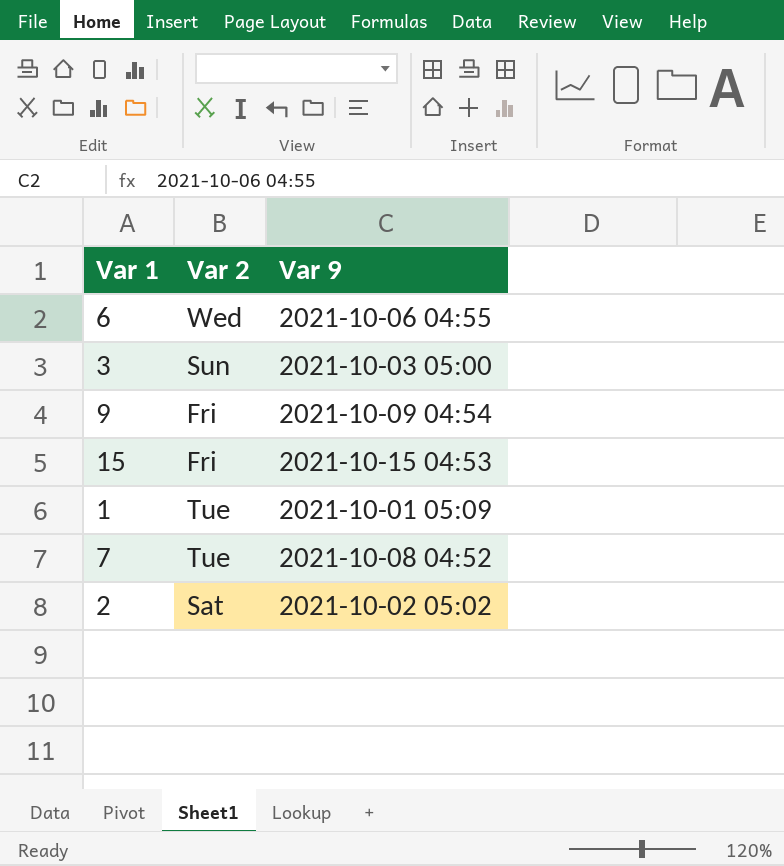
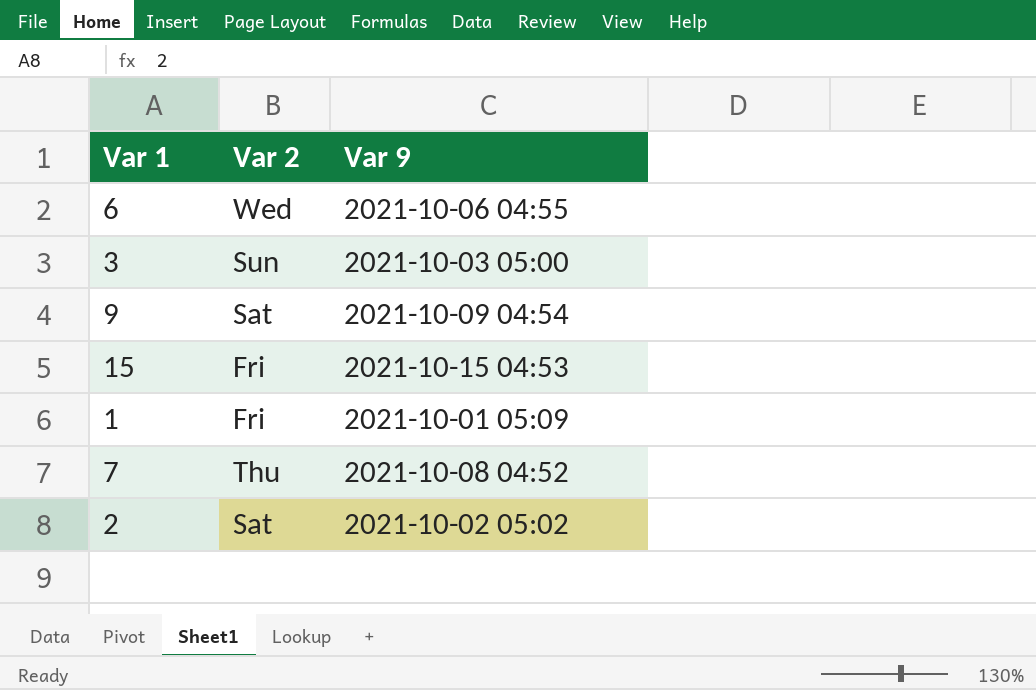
9 | Var 2: Fri -> Sat
1 | Var 2: Tue -> Fri
7 | Var 2: Tue -> Thu

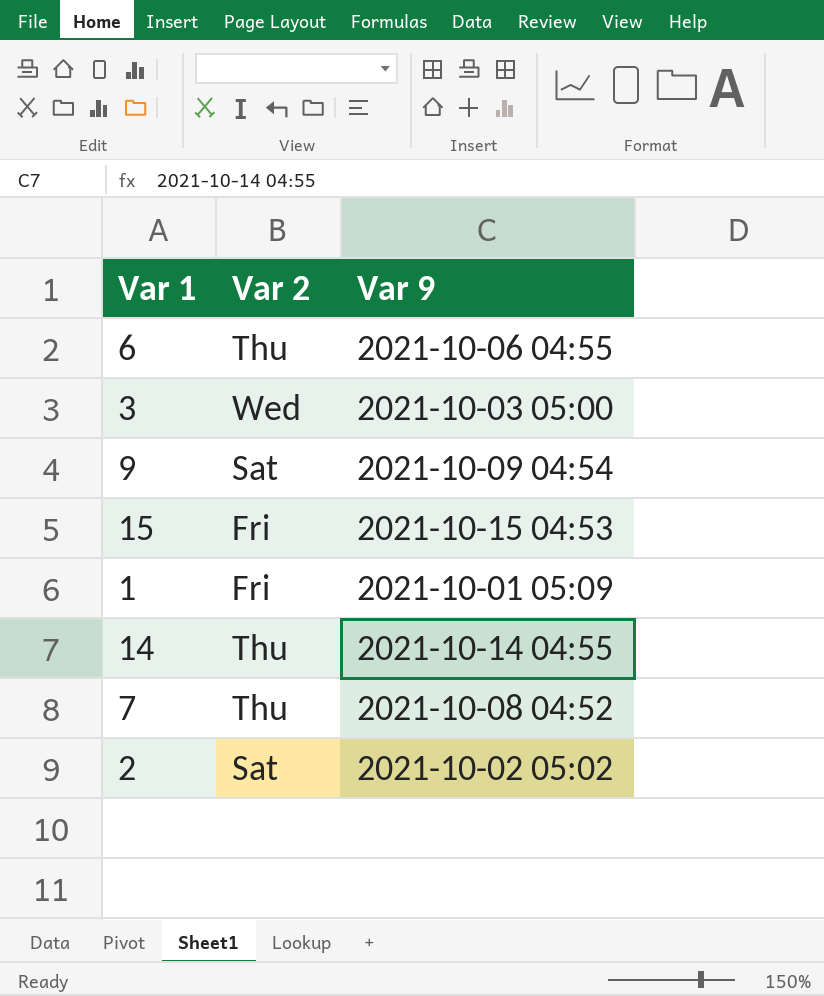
6 | Var 2: Wed -> Thu
3 | Var 2: Sun -> Wed
row 14: none -> Thu | 2021-10-14 04:55

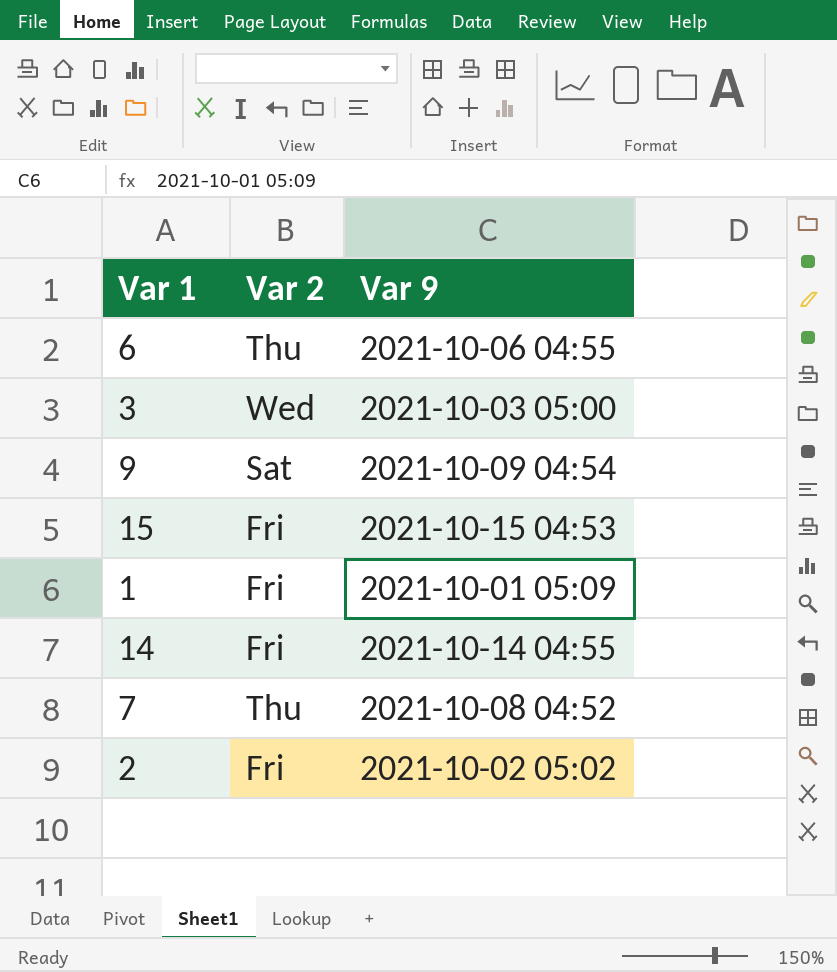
14 | Var 2: Thu -> Fri
2 | Var 2: Sat -> Fri

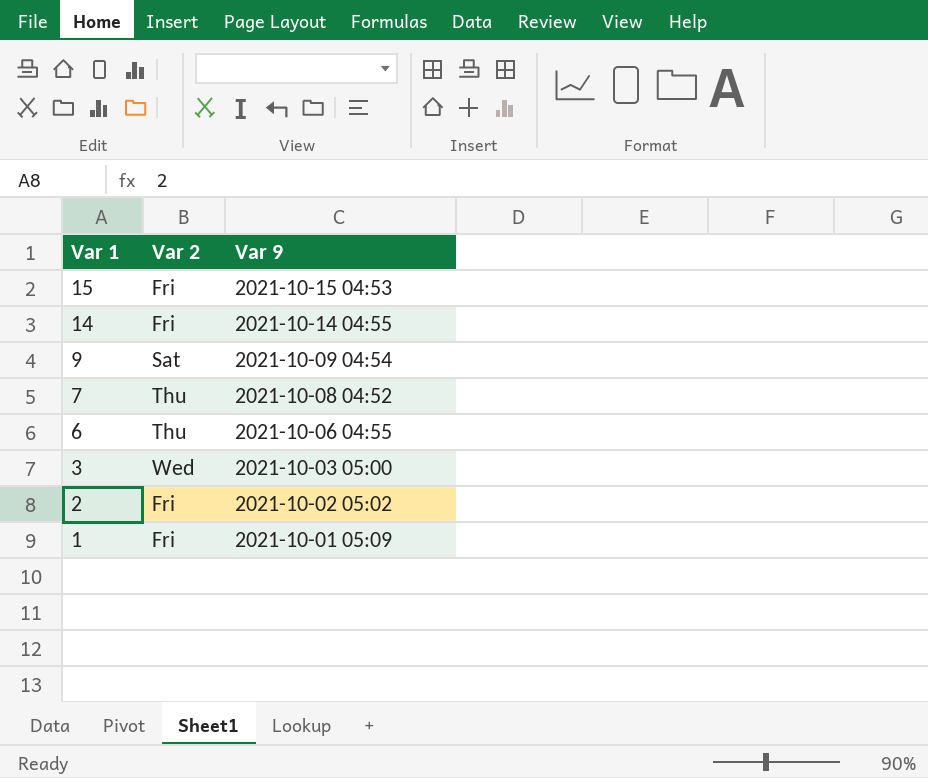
row order: none -> Var 1 descending

